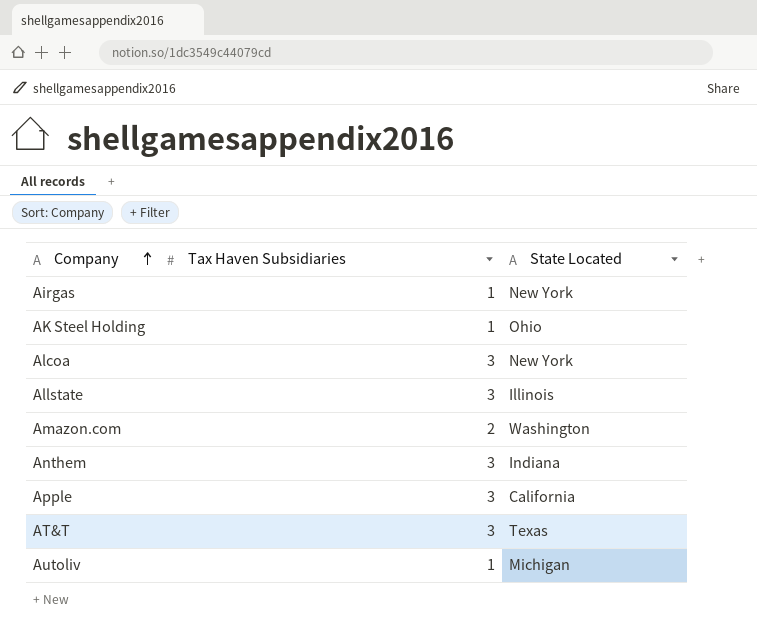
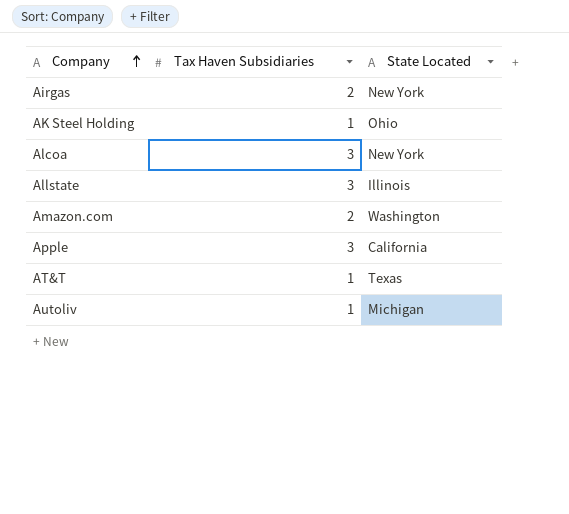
row Anthem: 3 | Indiana -> none
Airgas | Tax Haven Subsidiaries: 1 -> 2
AT&T | Tax Haven Subsidiaries: 3 -> 1

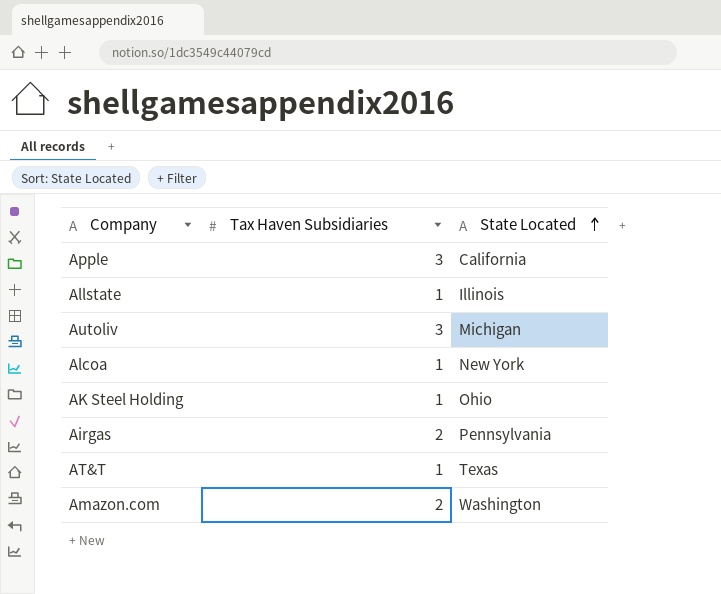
row order: Company ascending -> State Located ascending
Allstate | Tax Haven Subsidiaries: 3 -> 1
Autoliv | Tax Haven Subsidiaries: 1 -> 3
Alcoa | Tax Haven Subsidiaries: 3 -> 1
Airgas | State Located: New York -> Pennsylvania

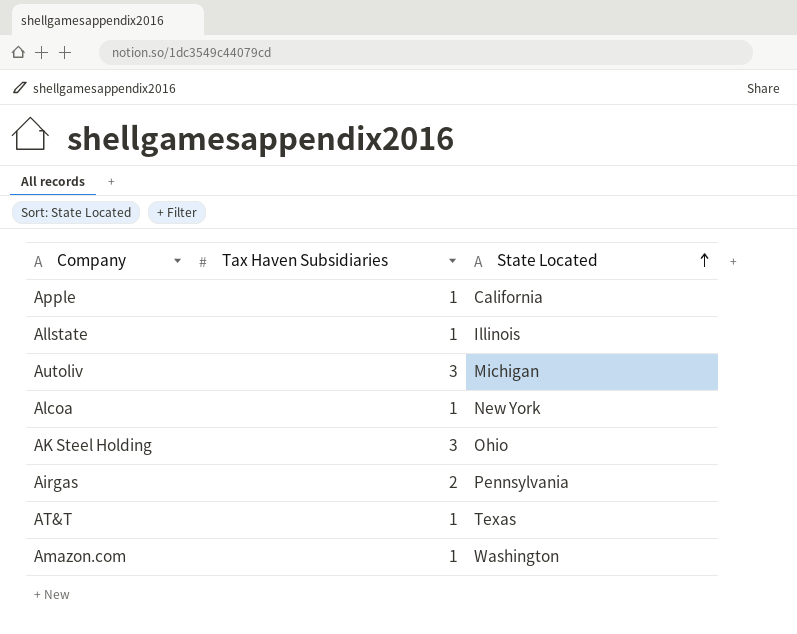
Apple | Tax Haven Subsidiaries: 3 -> 1
AK Steel Holding | Tax Haven Subsidiaries: 1 -> 3
Amazon.com | Tax Haven Subsidiaries: 2 -> 1

